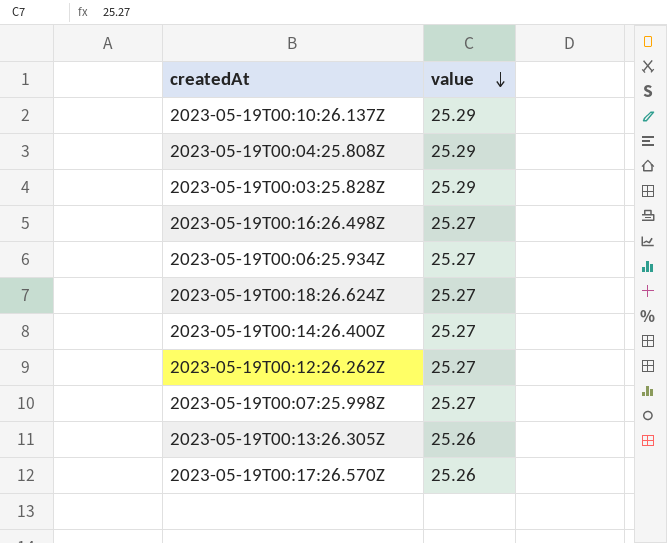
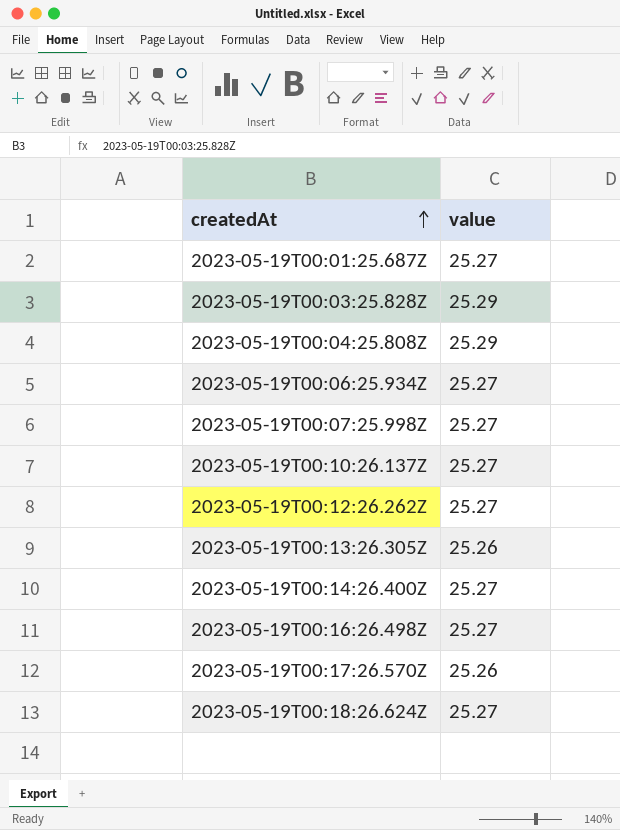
row order: value descending -> createdAt ascending
row 2023-05-19T00:01:25.687Z: none -> 25.27
2023-05-19T00:10:26.137Z | value: 25.29 -> 25.27

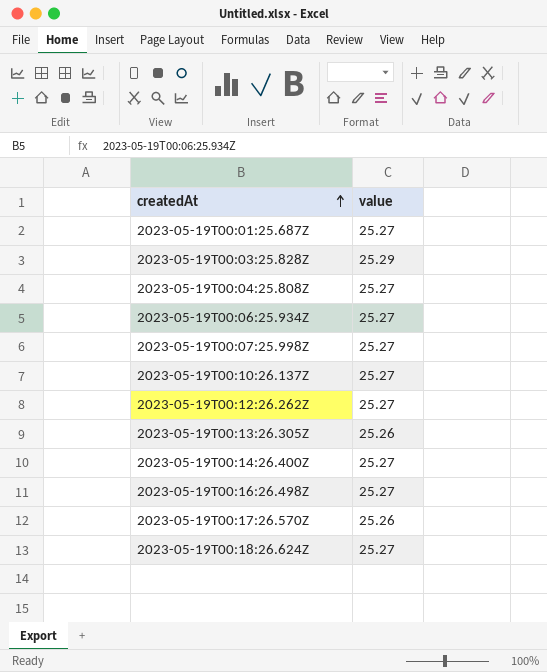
2023-05-19T00:04:25.808Z | value: 25.29 -> 25.27

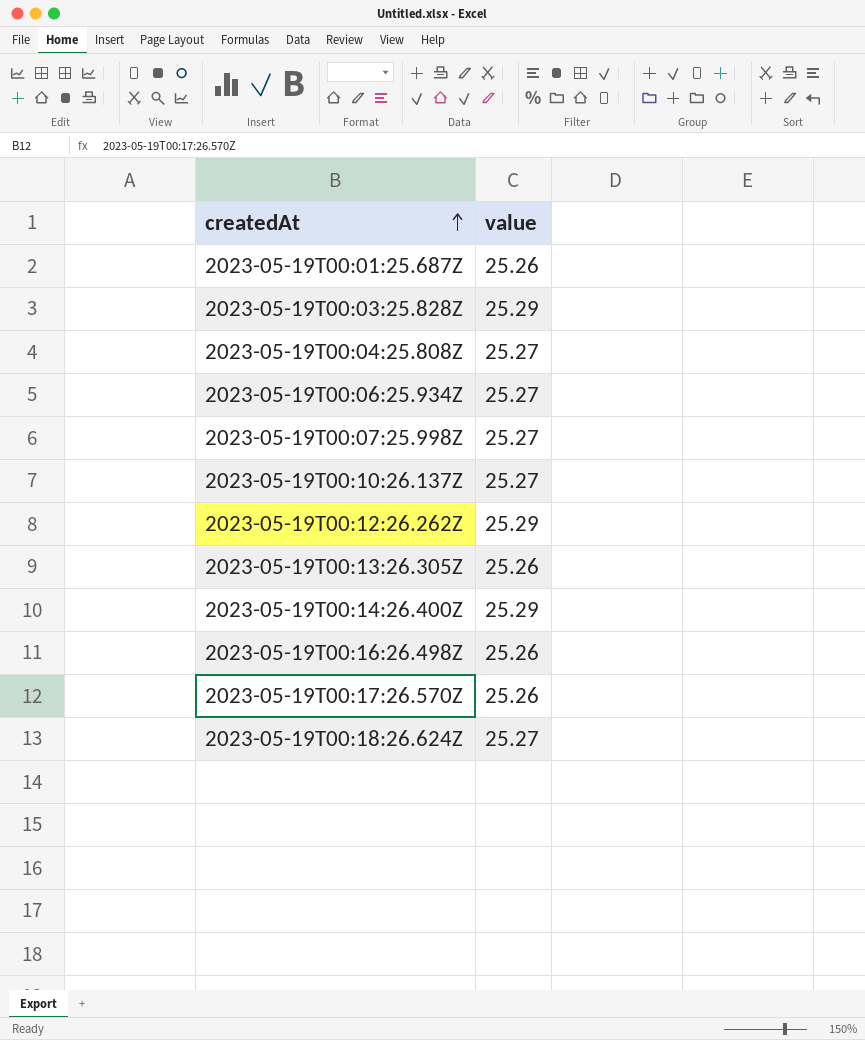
2023-05-19T00:01:25.687Z | value: 25.27 -> 25.26
2023-05-19T00:12:26.262Z | value: 25.27 -> 25.29
2023-05-19T00:14:26.400Z | value: 25.27 -> 25.29
2023-05-19T00:16:26.498Z | value: 25.27 -> 25.26

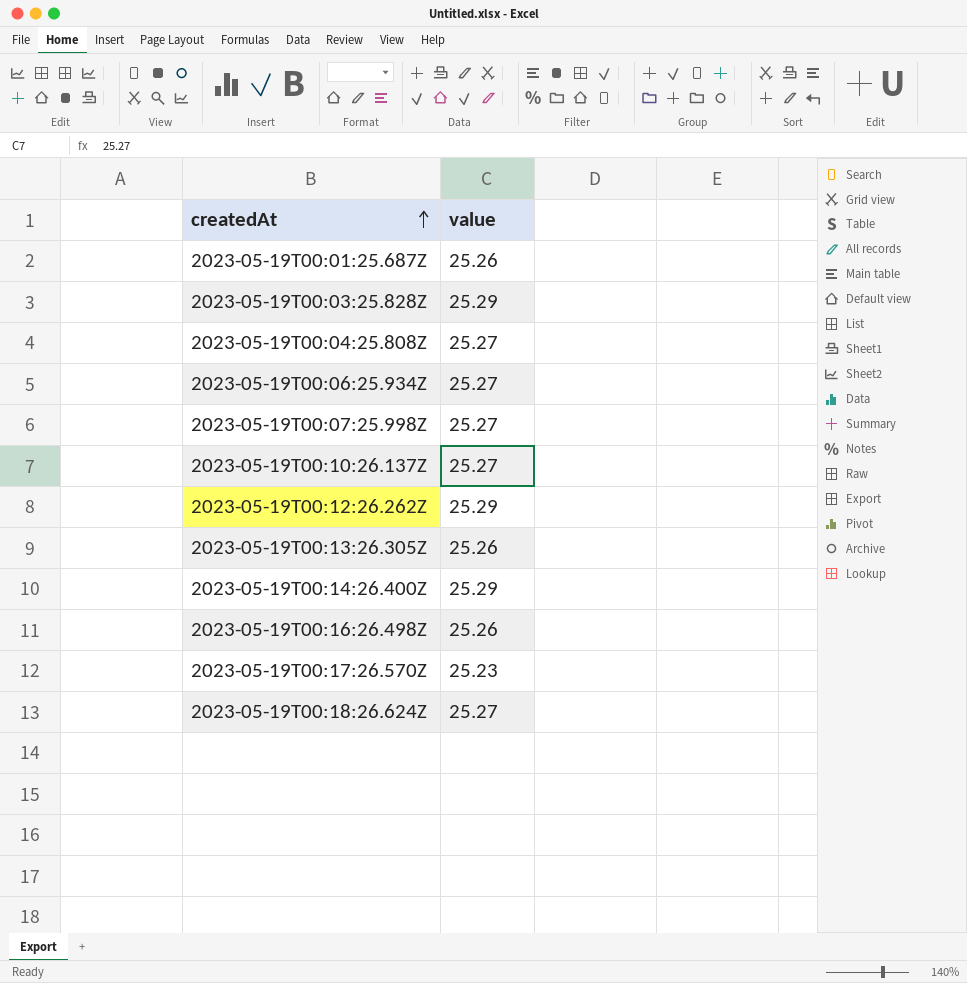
2023-05-19T00:17:26.570Z | value: 25.26 -> 25.23

